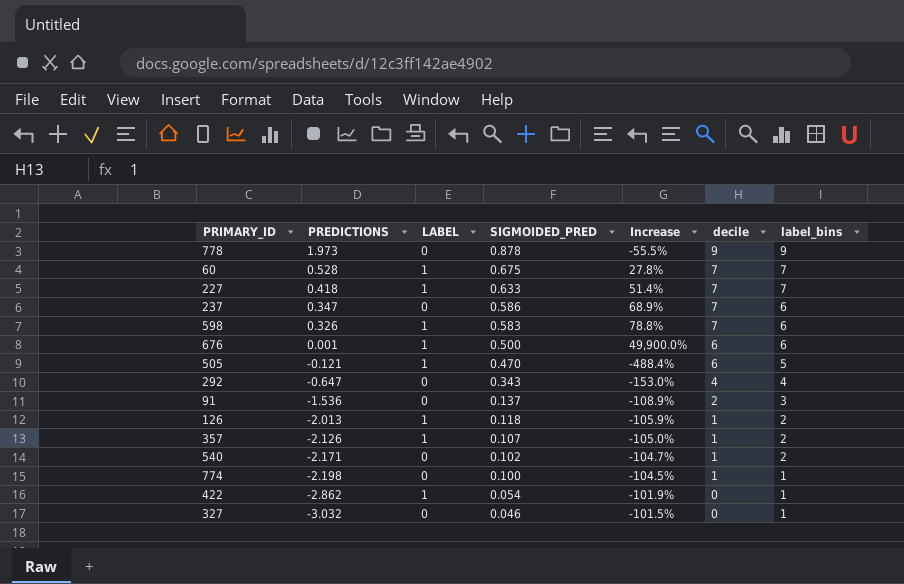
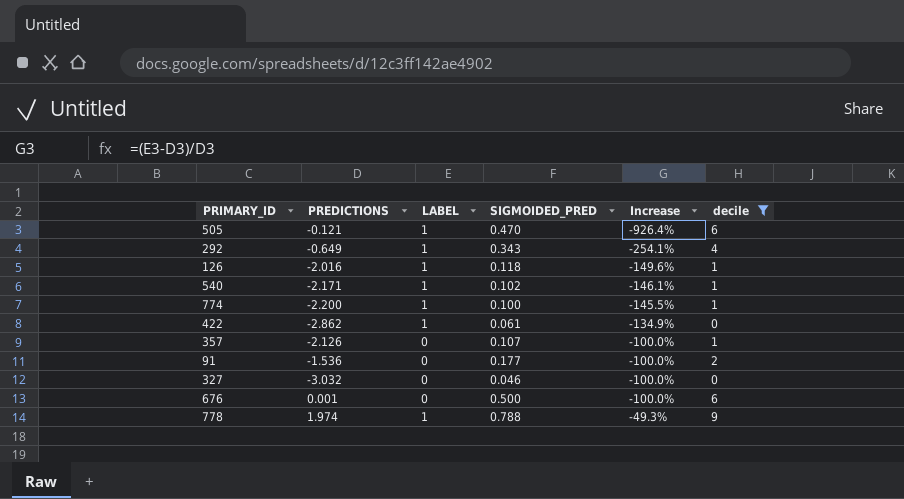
filter: none -> decile != 7
row order: PREDICTIONS descending -> Increase ascending
column label_bins | position: 7 -> none
column Increase | formula: ([SIGMOIDED_PRED] - [PREDICTIONS]) / [PREDICTIONS] -> ([LABEL] - [PREDICTIONS]) / [PREDICTIONS]
292 | PREDICTIONS: -0.647 -> -0.649
292 | LABEL: 0 -> 1
126 | PREDICTIONS: -2.013 -> -2.016
540 | LABEL: 0 -> 1
774 | PREDICTIONS: -2.198 -> -2.200
774 | LABEL: 0 -> 1
422 | SIGMOIDED_PRED: 0.054 -> 0.061
357 | LABEL: 1 -> 0
91 | SIGMOIDED_PRED: 0.137 -> 0.177
676 | LABEL: 1 -> 0
778 | PREDICTIONS: 1.973 -> 1.974
778 | LABEL: 0 -> 1
778 | SIGMOIDED_PRED: 0.878 -> 0.788

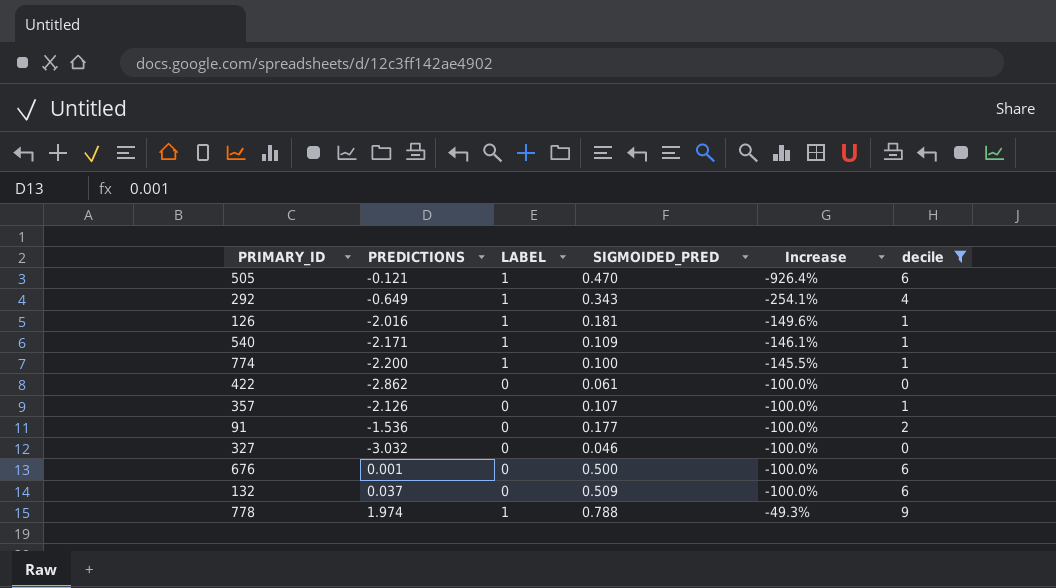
126 | SIGMOIDED_PRED: 0.118 -> 0.181
540 | SIGMOIDED_PRED: 0.102 -> 0.109
422 | LABEL: 1 -> 0
422 | Increase: -134.9% -> -100.0%
row 132: none -> 0.037 | 0 | 0.509 | -100.0% | 6

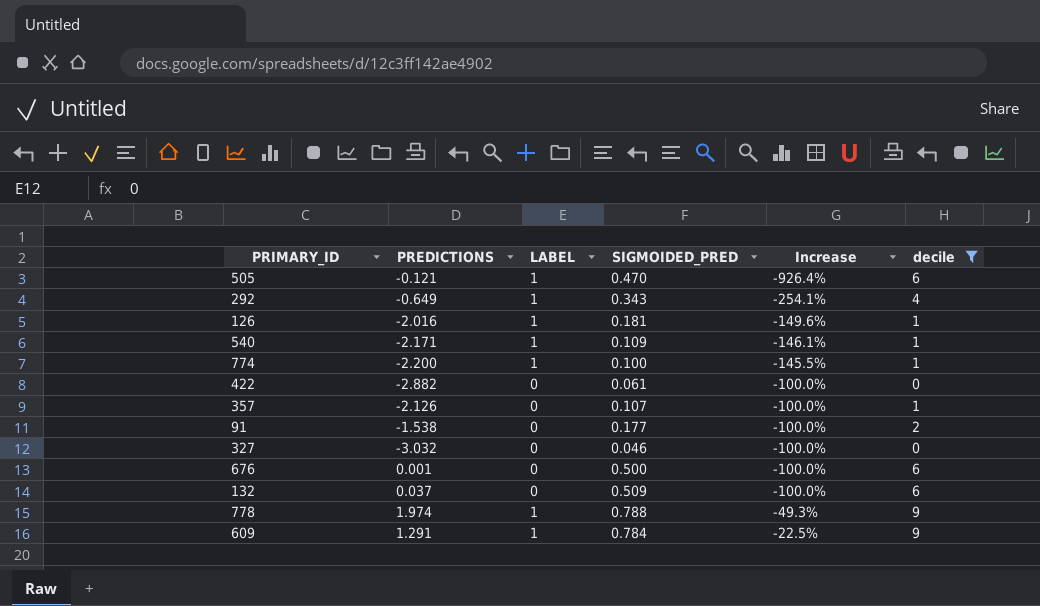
422 | PREDICTIONS: -2.862 -> -2.882
91 | PREDICTIONS: -1.536 -> -1.538
row 609: none -> 1.291 | 1 | 0.784 | -22.5% | 9

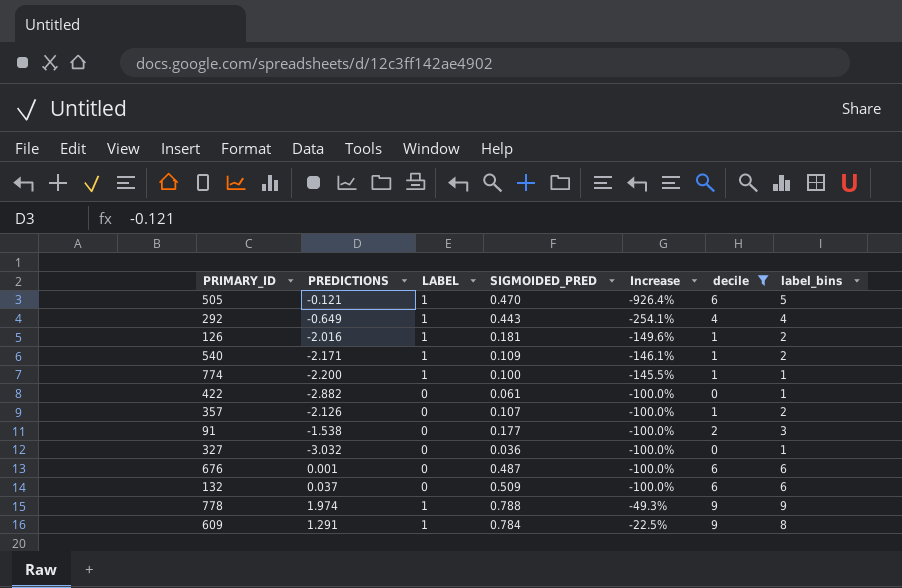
column label_bins | position: none -> 7
292 | SIGMOIDED_PRED: 0.343 -> 0.443
327 | SIGMOIDED_PRED: 0.046 -> 0.036
676 | SIGMOIDED_PRED: 0.500 -> 0.487

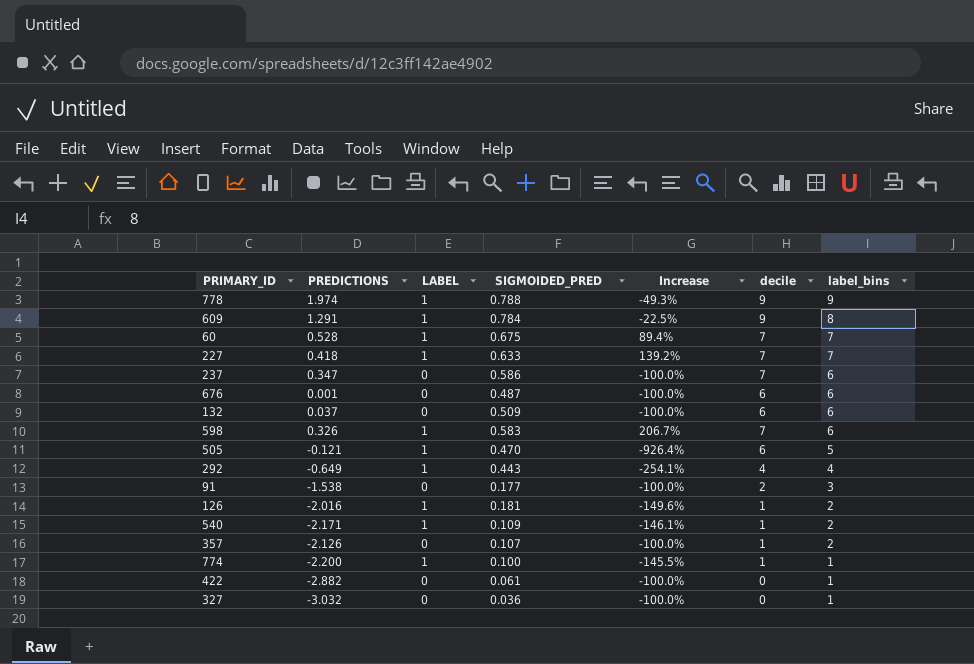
filter: decile != 7 -> none
row order: Increase ascending -> label_bins descending

